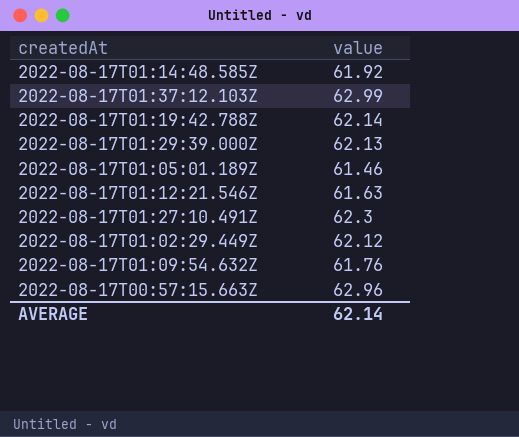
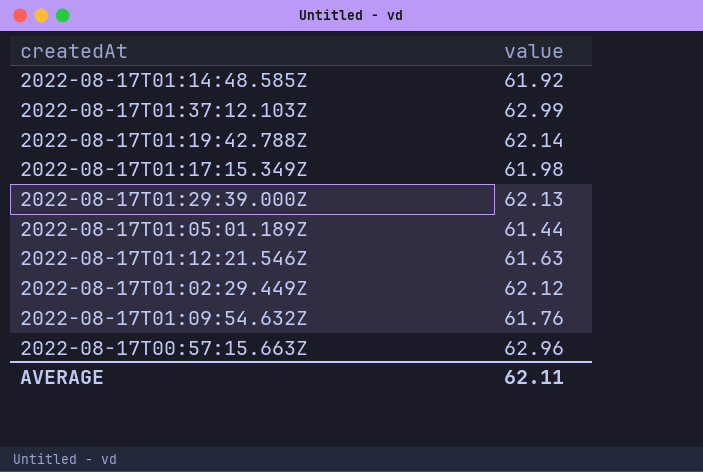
row 2022-08-17T01:27:10.491Z: 62.3 -> none
row 2022-08-17T01:17:15.349Z: none -> 61.98
2022-08-17T01:05:01.189Z | value: 61.46 -> 61.44
AVERAGE | value: 62.14 -> 62.11

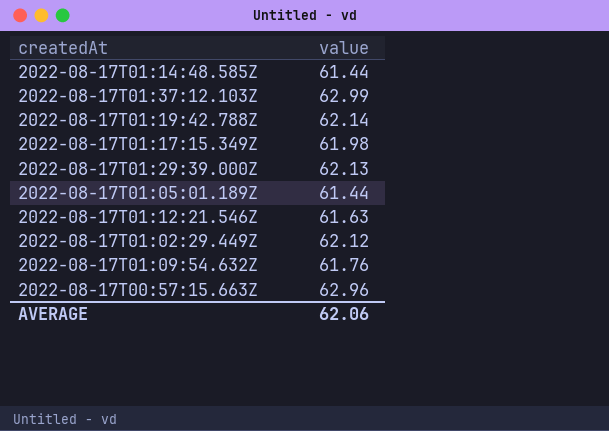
2022-08-17T01:14:48.585Z | value: 61.92 -> 61.44
AVERAGE | value: 62.11 -> 62.06

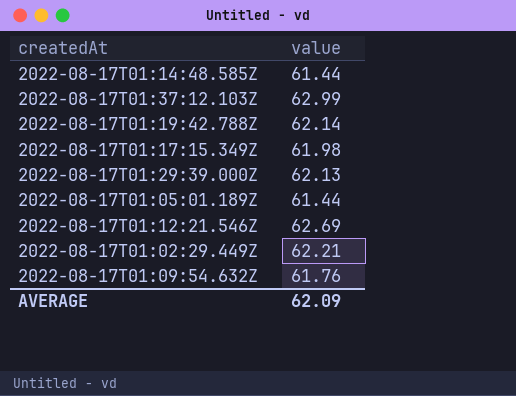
row 2022-08-17T00:57:15.663Z: 62.96 -> none
2022-08-17T01:12:21.546Z | value: 61.63 -> 62.69
2022-08-17T01:02:29.449Z | value: 62.12 -> 62.21
AVERAGE | value: 62.06 -> 62.09

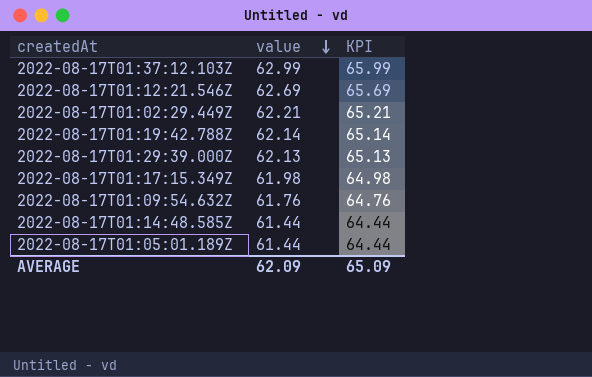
row order: none -> value descending
column KPI | formula: none -> [value] + 3

